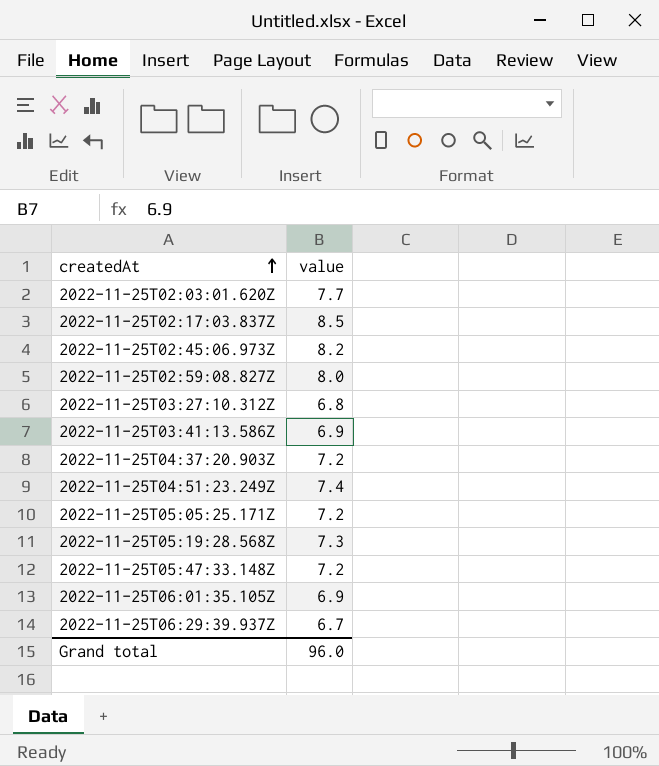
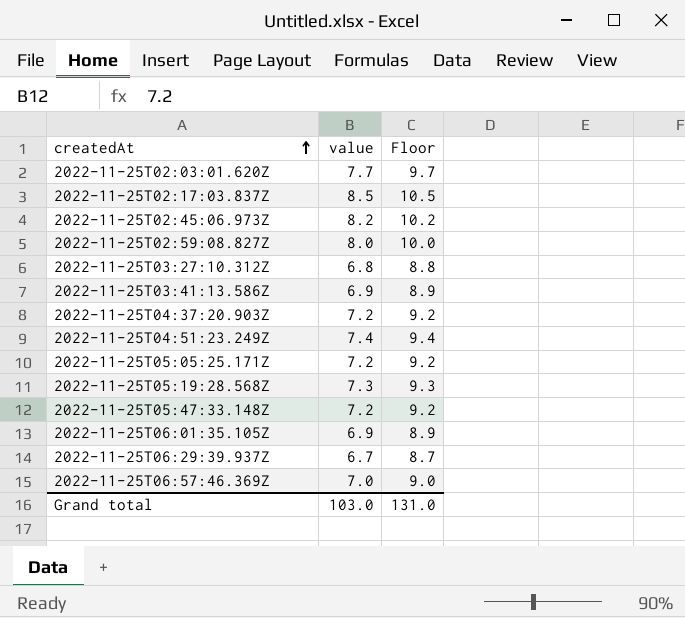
column Floor | formula: none -> [value] + 2
row 2022-11-25T06:57:46.369Z: none -> 7.0 | 9.0
Grand total | value: 96.0 -> 103.0

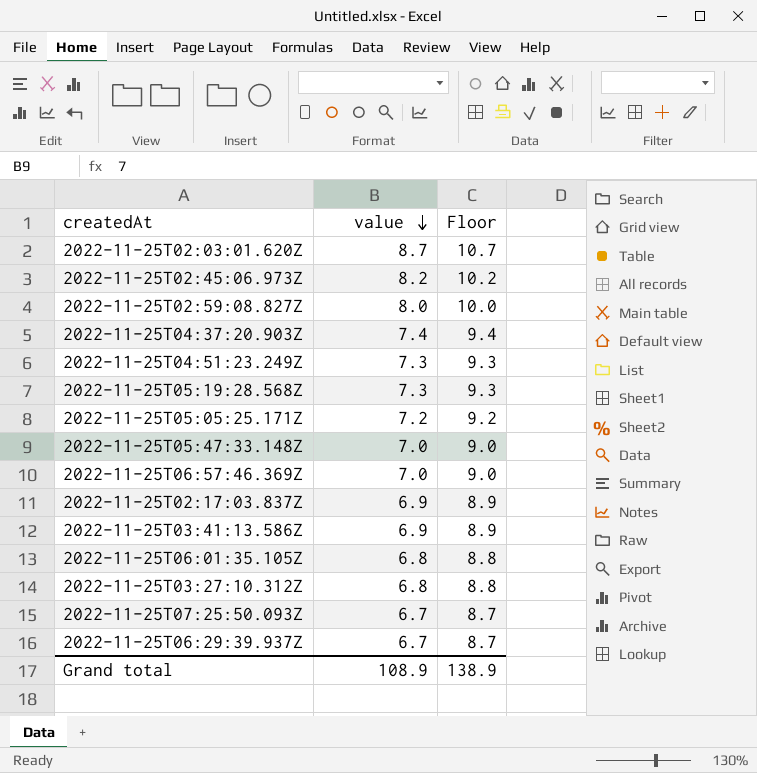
row order: createdAt ascending -> value descending
2022-11-25T02:03:01.620Z | value: 7.7 -> 8.7
2022-11-25T02:03:01.620Z | Floor: 9.7 -> 10.7
2022-11-25T04:37:20.903Z | value: 7.2 -> 7.4
2022-11-25T04:37:20.903Z | Floor: 9.2 -> 9.4
2022-11-25T04:51:23.249Z | value: 7.4 -> 7.3
2022-11-25T04:51:23.249Z | Floor: 9.4 -> 9.3
2022-11-25T05:47:33.148Z | value: 7.2 -> 7.0
2022-11-25T05:47:33.148Z | Floor: 9.2 -> 9.0
2022-11-25T02:17:03.837Z | value: 8.5 -> 6.9
2022-11-25T02:17:03.837Z | Floor: 10.5 -> 8.9
2022-11-25T06:01:35.105Z | value: 6.9 -> 6.8
2022-11-25T06:01:35.105Z | Floor: 8.9 -> 8.8
row 2022-11-25T07:25:50.093Z: none -> 6.7 | 8.7
Grand total | value: 103.0 -> 108.9
Grand total | Floor: 131.0 -> 138.9

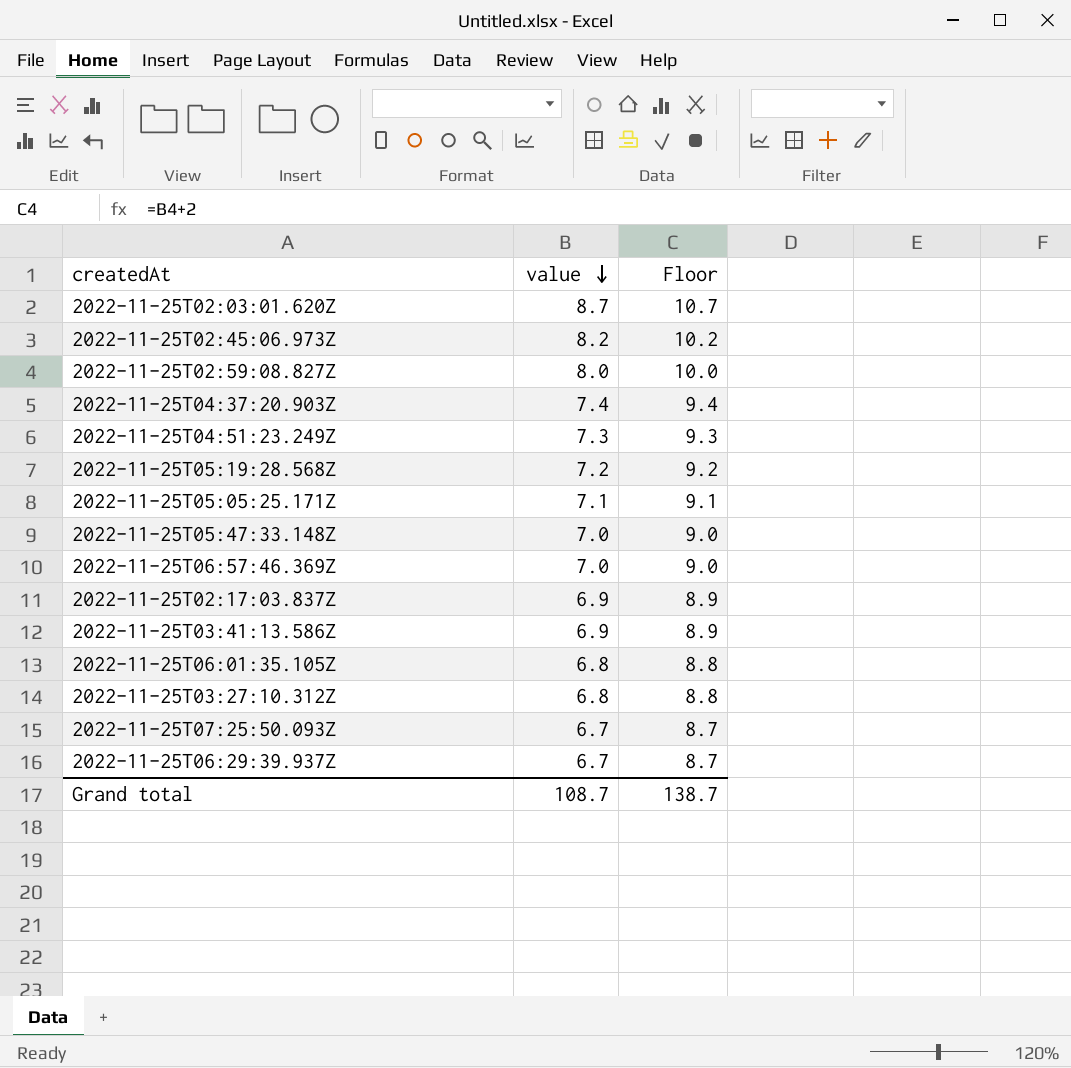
2022-11-25T05:19:28.568Z | value: 7.3 -> 7.2
2022-11-25T05:19:28.568Z | Floor: 9.3 -> 9.2
2022-11-25T05:05:25.171Z | value: 7.2 -> 7.1
2022-11-25T05:05:25.171Z | Floor: 9.2 -> 9.1
Grand total | value: 108.9 -> 108.7
Grand total | Floor: 138.9 -> 138.7

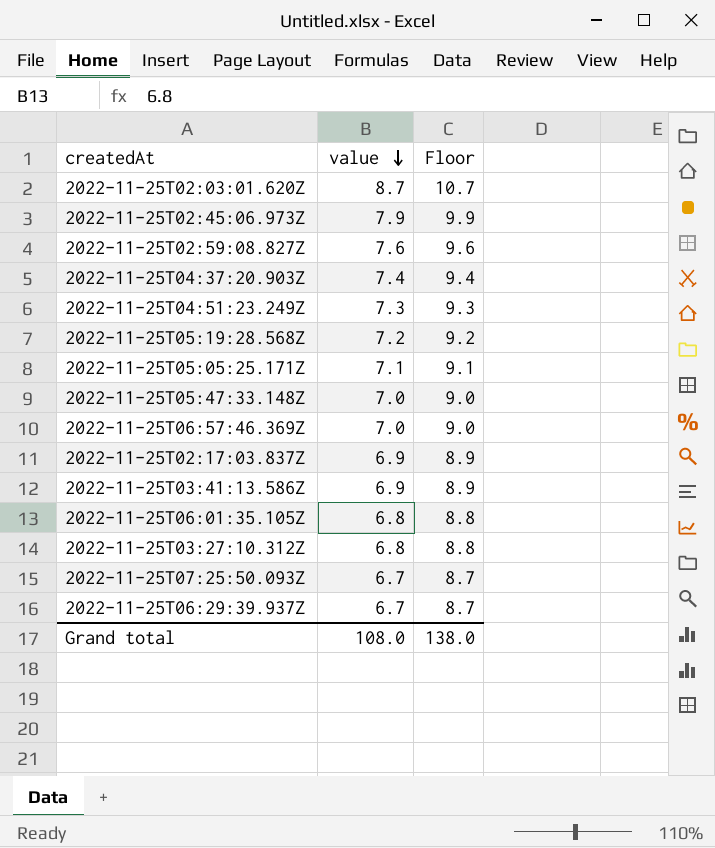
2022-11-25T02:45:06.973Z | value: 8.2 -> 7.9
2022-11-25T02:45:06.973Z | Floor: 10.2 -> 9.9
2022-11-25T02:59:08.827Z | value: 8.0 -> 7.6
2022-11-25T02:59:08.827Z | Floor: 10.0 -> 9.6
Grand total | value: 108.7 -> 108.0
Grand total | Floor: 138.7 -> 138.0

